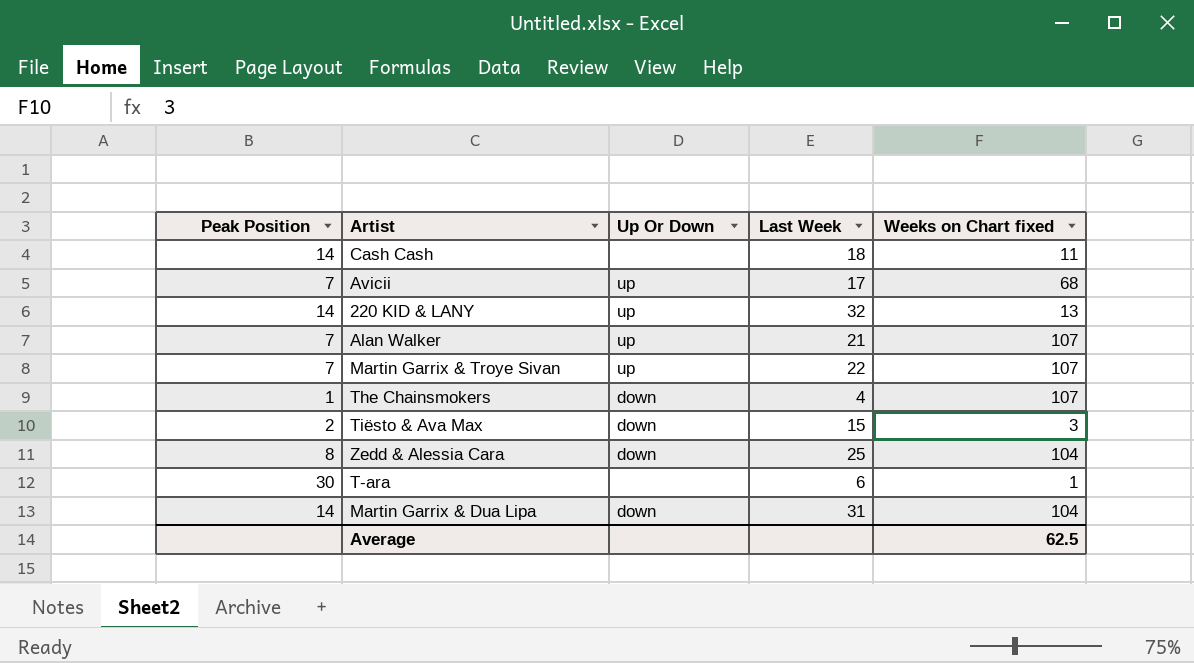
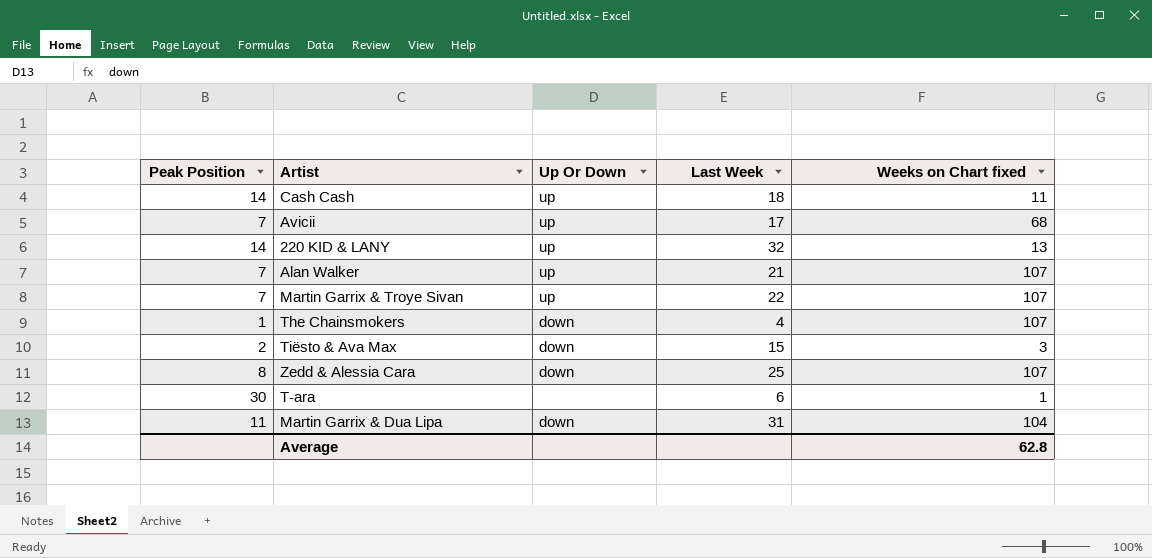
Cash Cash | Up Or Down: none -> up
Zedd & Alessia Cara | Weeks on Chart fixed: 104 -> 107
Martin Garrix & Dua Lipa | Peak Position: 14 -> 11
Average | Weeks on Chart fixed: 62.5 -> 62.8

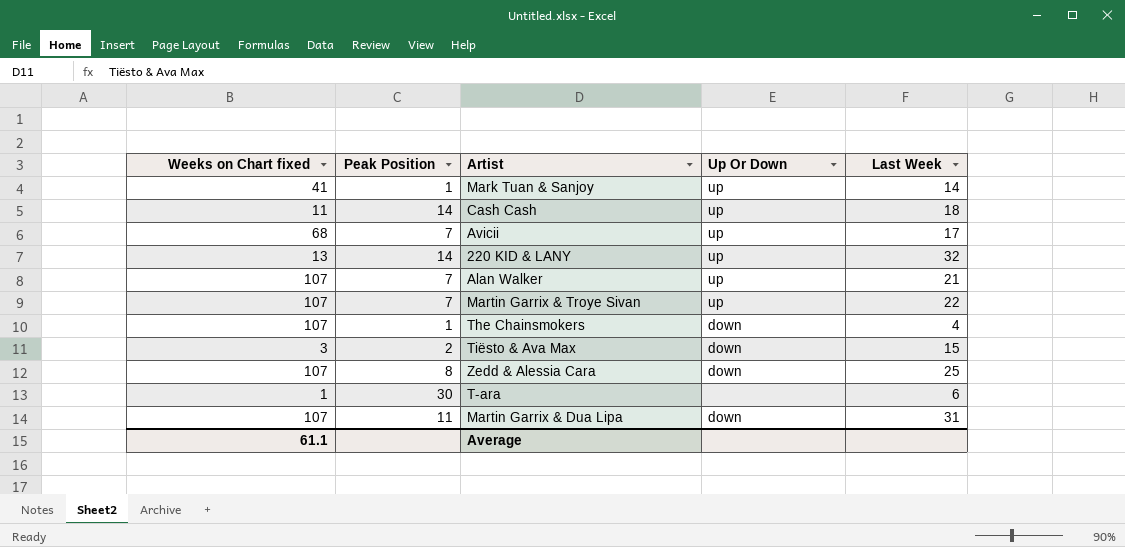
column Weeks on Chart fixed | position: 5 -> 1
row Mark Tuan & Sanjoy: none -> 41 | 1 | up | 14
Martin Garrix & Dua Lipa | Weeks on Chart fixed: 104 -> 107
Average | Weeks on Chart fixed: 62.8 -> 61.1

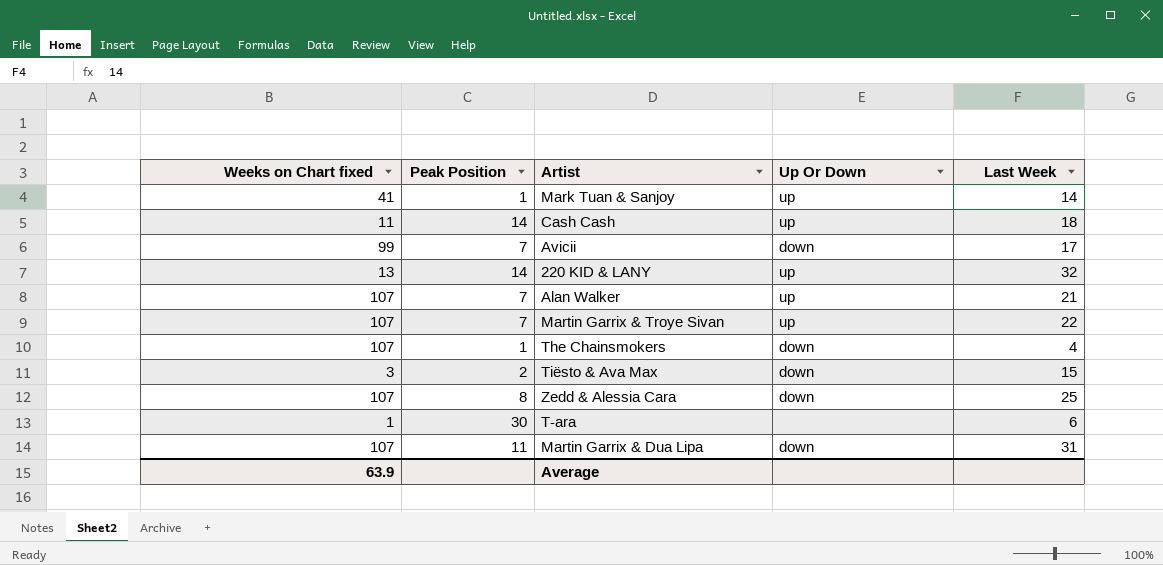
Avicii | Weeks on Chart fixed: 68 -> 99
Avicii | Up Or Down: up -> down
Average | Weeks on Chart fixed: 61.1 -> 63.9

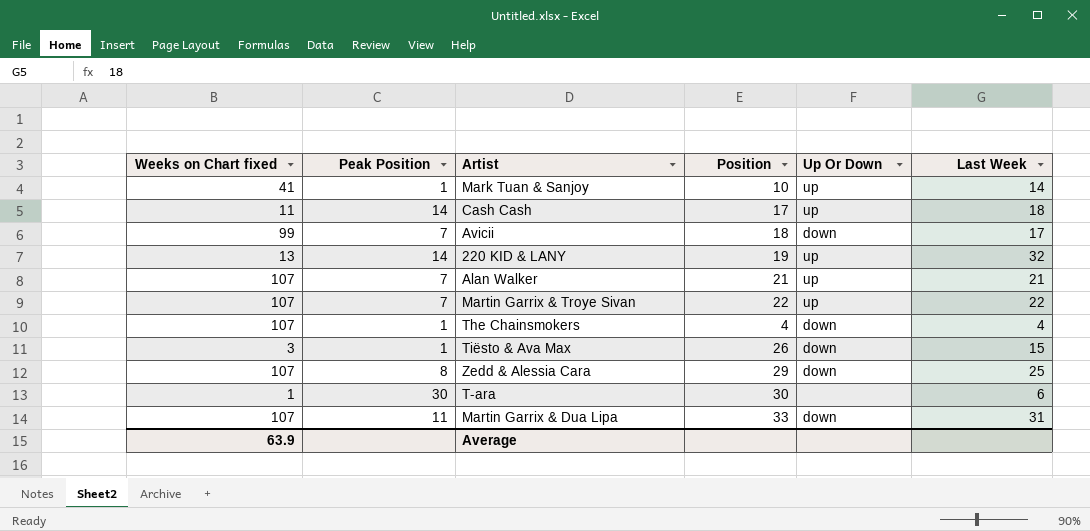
column Position | position: none -> 4
Tiësto & Ava Max | Peak Position: 2 -> 1

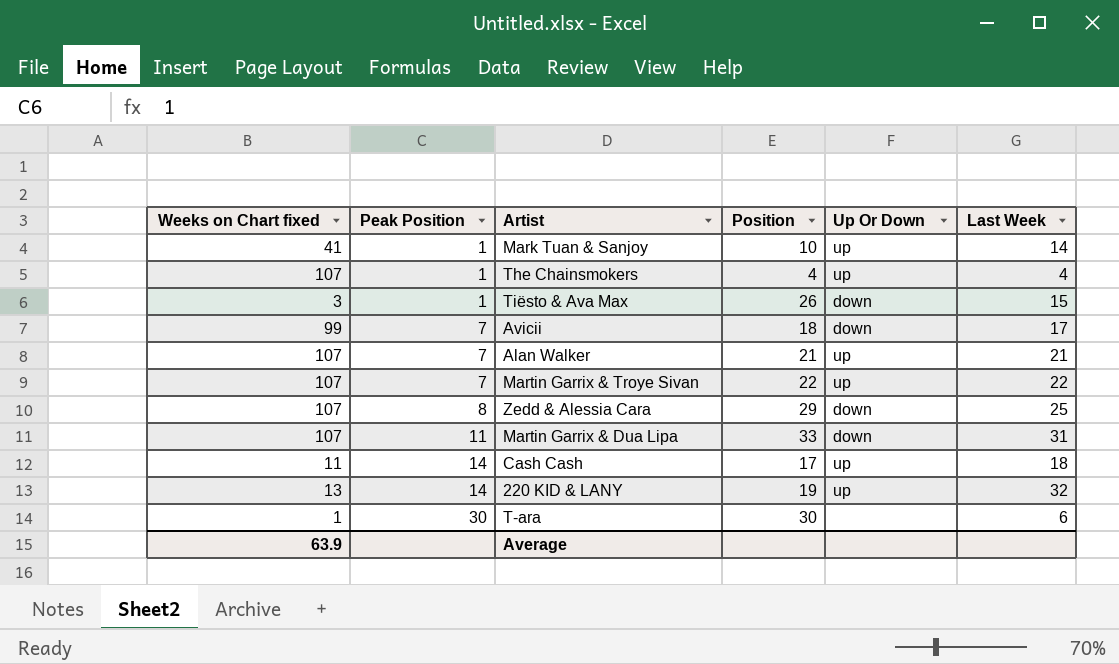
row order: none -> Peak Position ascending
The Chainsmokers | Up Or Down: down -> up

